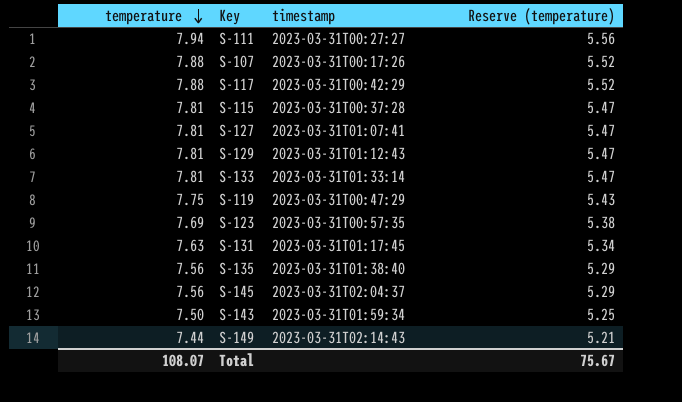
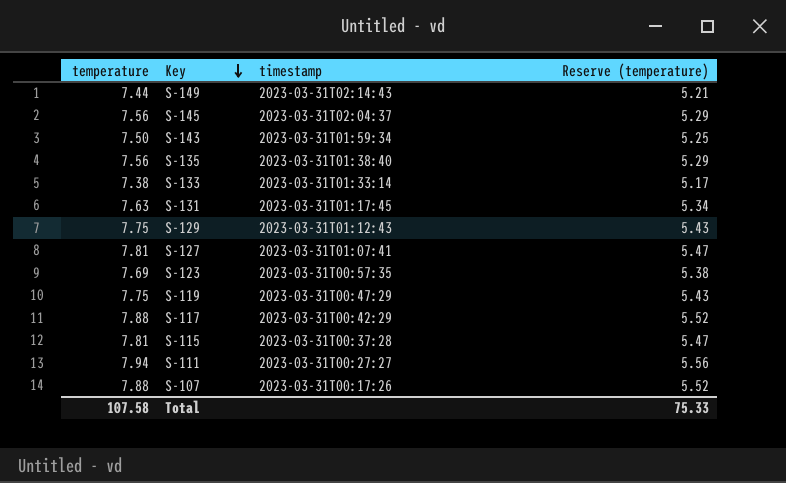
row order: temperature descending -> Key descending
S-133 | temperature: 7.81 -> 7.38
S-133 | Reserve (temperature): 5.47 -> 5.17
S-129 | temperature: 7.81 -> 7.75
S-129 | Reserve (temperature): 5.47 -> 5.43
Total | temperature: 108.07 -> 107.58
Total | Reserve (temperature): 75.67 -> 75.33

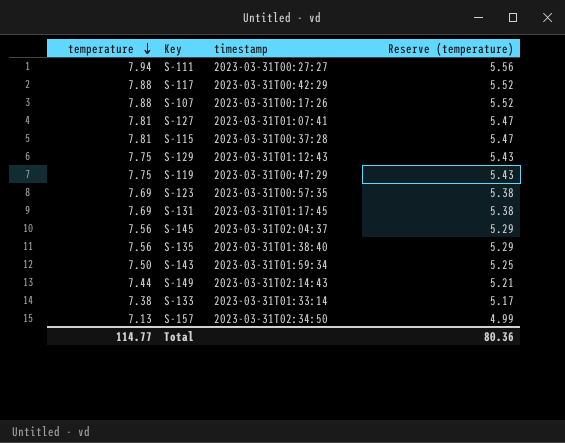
row order: Key descending -> temperature descending
S-131 | temperature: 7.63 -> 7.69
S-131 | Reserve (temperature): 5.34 -> 5.38
row S-157: none -> 7.13 | 2023-03-31T02:34:50 | 4.99
Total | temperature: 107.58 -> 114.77
Total | Reserve (temperature): 75.33 -> 80.36

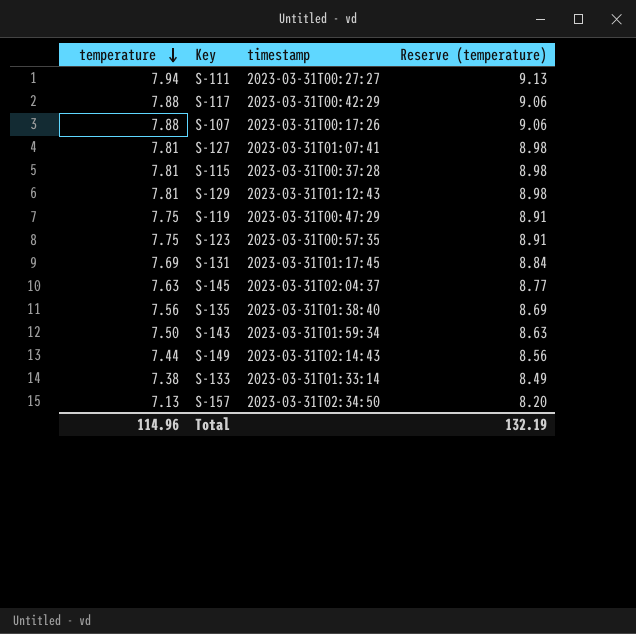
column Reserve (temperature) | formula: [temperature] * 0.7 -> [temperature] * 1.15
S-129 | temperature: 7.75 -> 7.81
S-123 | temperature: 7.69 -> 7.75
S-145 | temperature: 7.56 -> 7.63
Total | temperature: 114.77 -> 114.96
Total | Reserve (temperature): 80.36 -> 132.19

